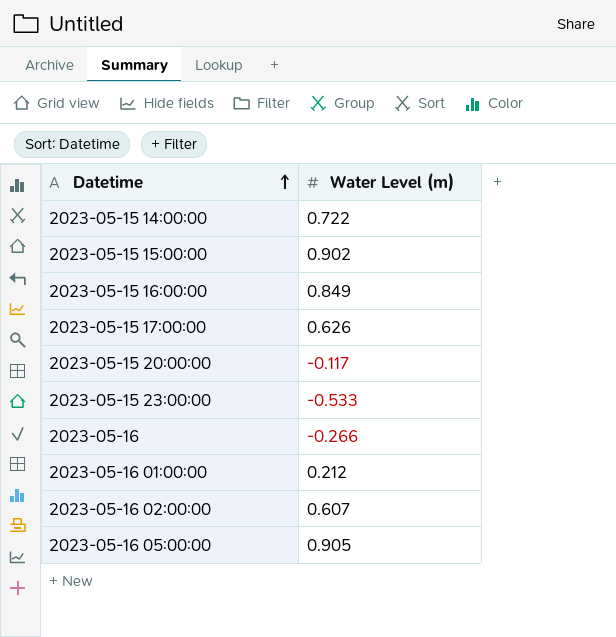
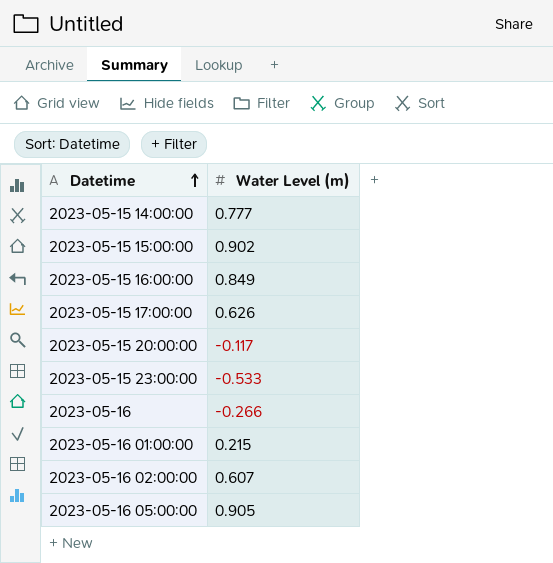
2023-05-15 14:00:00 | Water Level (m): 0.722 -> 0.777
2023-05-16 01:00:00 | Water Level (m): 0.212 -> 0.215

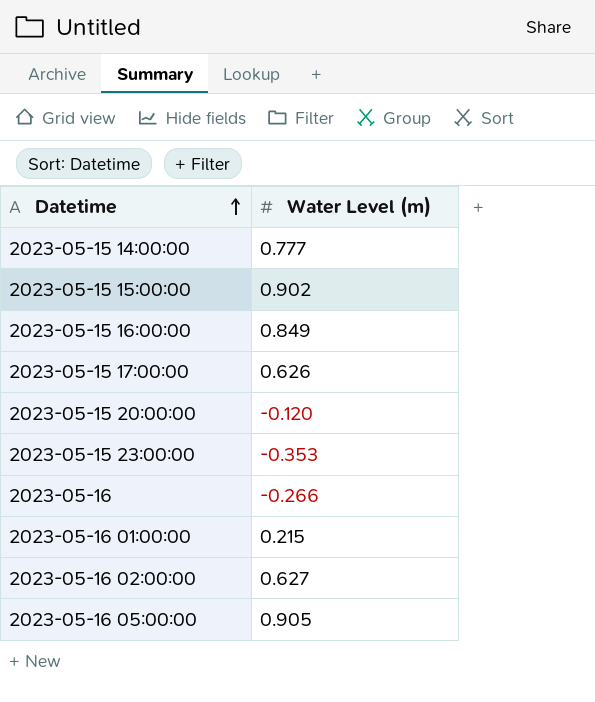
2023-05-15 20:00:00 | Water Level (m): -0.117 -> -0.120
2023-05-15 23:00:00 | Water Level (m): -0.533 -> -0.353
2023-05-16 02:00:00 | Water Level (m): 0.607 -> 0.627

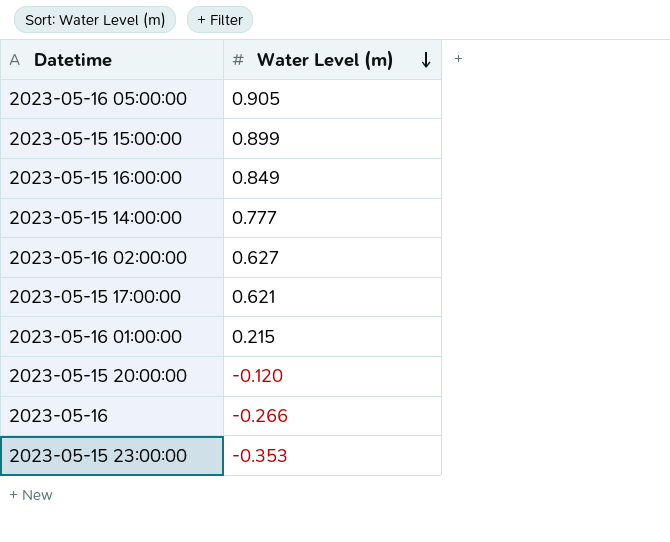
row order: Datetime ascending -> Water Level (m) descending
2023-05-15 15:00:00 | Water Level (m): 0.902 -> 0.899
2023-05-15 17:00:00 | Water Level (m): 0.626 -> 0.621

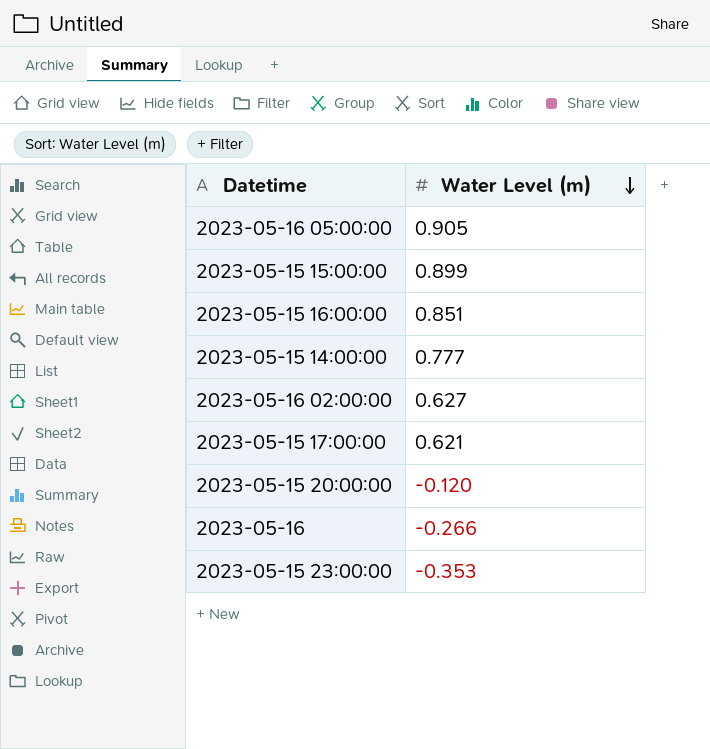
row 2023-05-16 01:00:00: 0.215 -> none
2023-05-15 16:00:00 | Water Level (m): 0.849 -> 0.851

